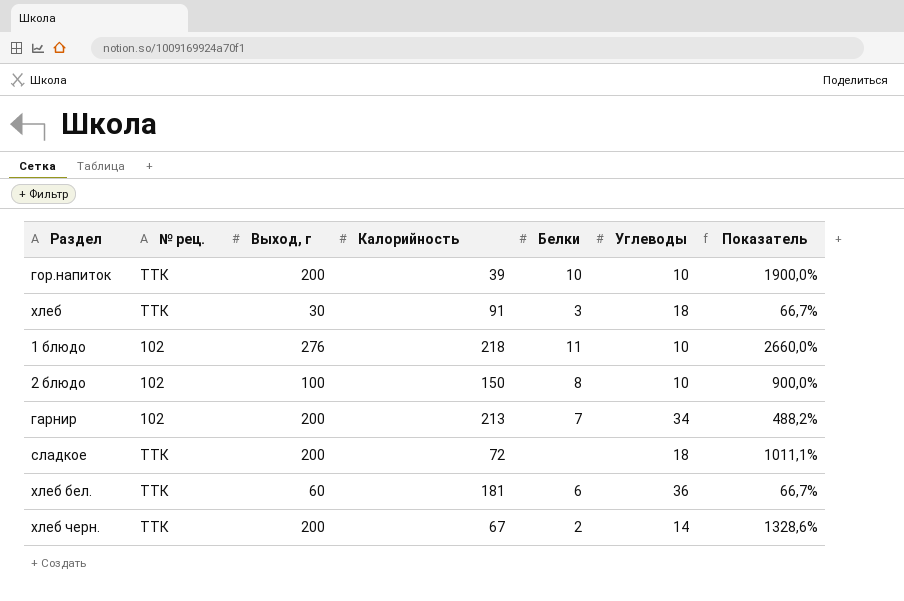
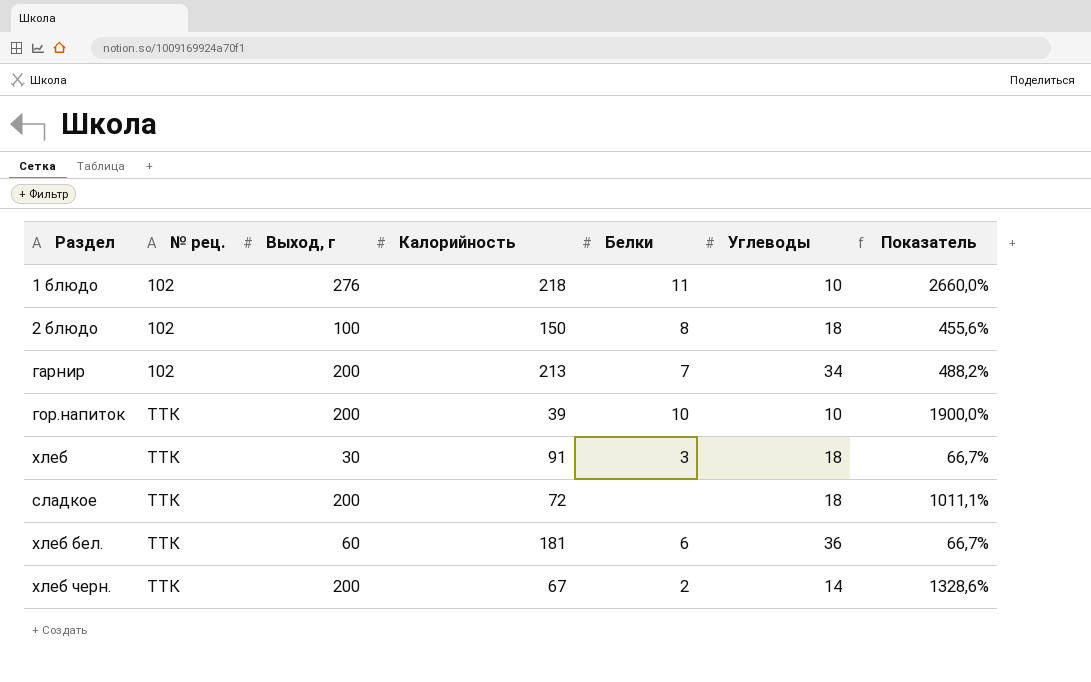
row order: none -> № рец. ascending
2 блюдо | Углеводы: 10 -> 18
2 блюдо | Показатель: 900,0% -> 455,6%

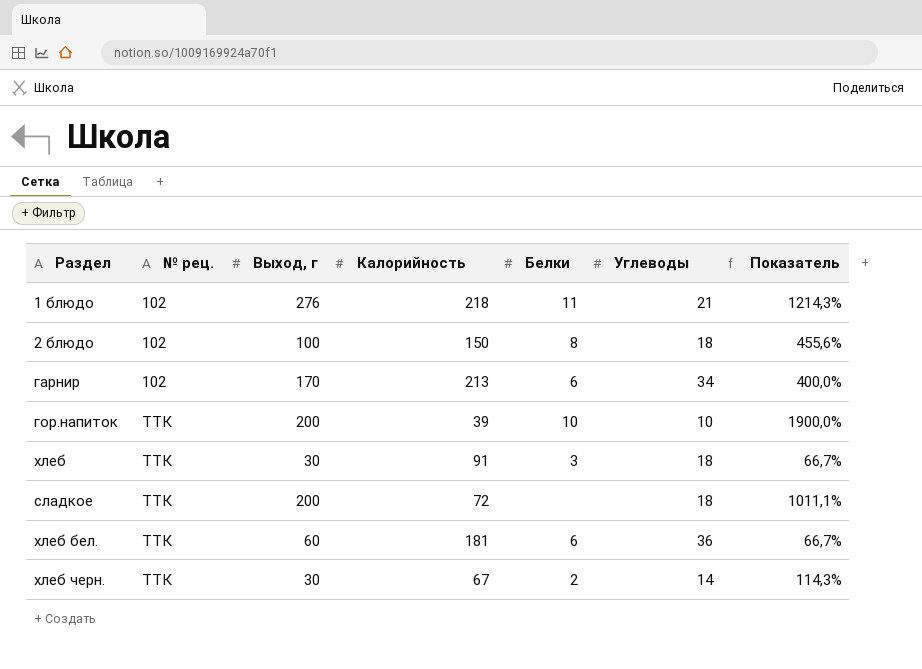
1 блюдо | Углеводы: 10 -> 21
1 блюдо | Показатель: 2660,0% -> 1214,3%
гарнир | Выход, г: 200 -> 170
гарнир | Белки: 7 -> 6
гарнир | Показатель: 488,2% -> 400,0%
хлеб черн. | Выход, г: 200 -> 30
хлеб черн. | Показатель: 1328,6% -> 114,3%

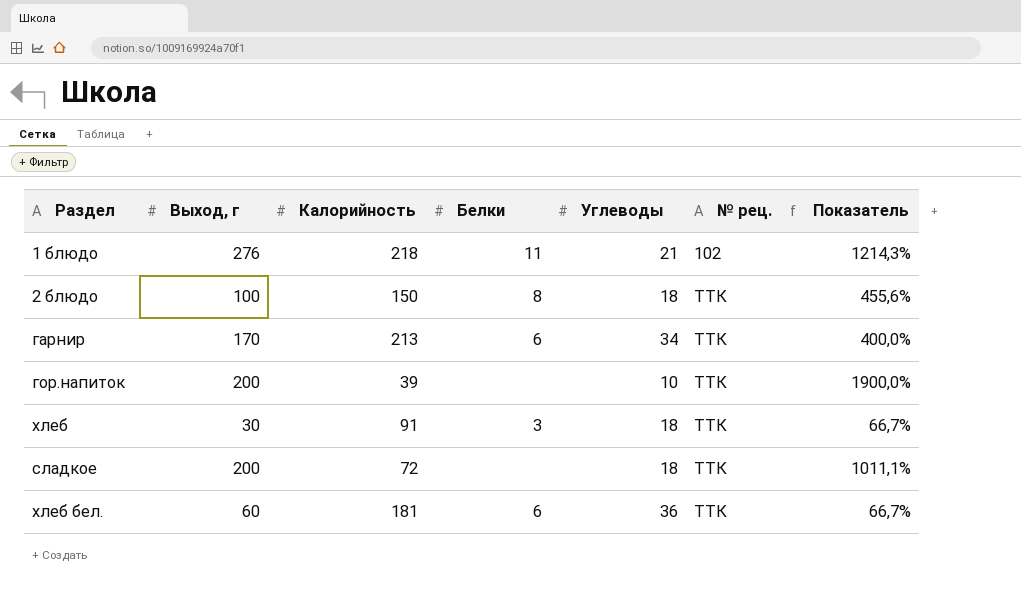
column № рец. | position: 2 -> 6
row хлеб черн.: ТТК | 30 | 67 | 2 | 14 | 114,3% -> none
2 блюдо | № рец.: 102 -> ТТК
гарнир | № рец.: 102 -> ТТК
гор.напиток | Белки: 10 -> none

